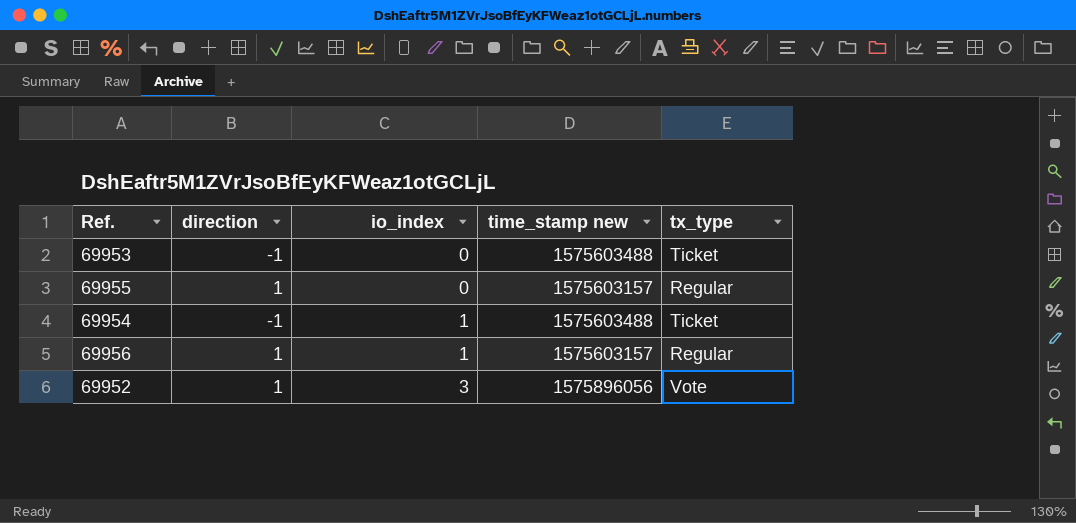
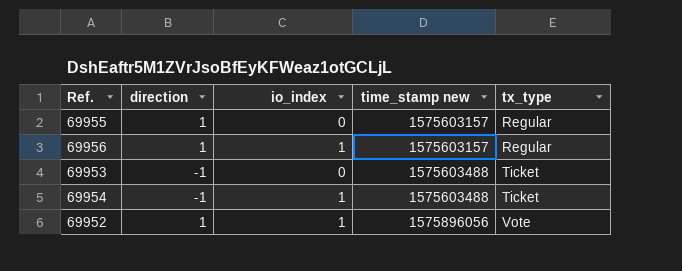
row order: io_index ascending -> time_stamp new ascending
69952 | io_index: 3 -> 1

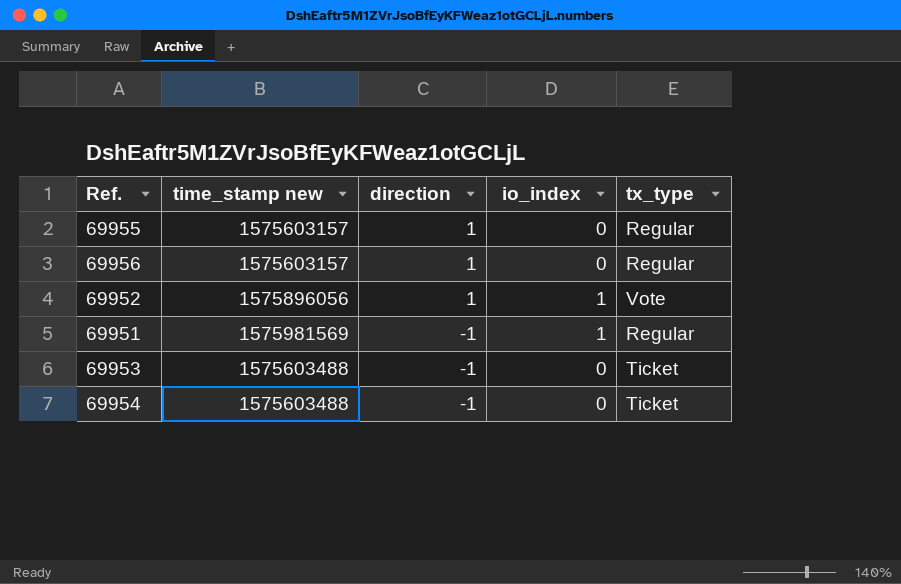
row order: time_stamp new ascending -> direction descending
column time_stamp new | position: 4 -> 2
69956 | io_index: 1 -> 0
row 69951: none -> 1575981569 | -1 | 1 | Regular
69954 | io_index: 1 -> 0

